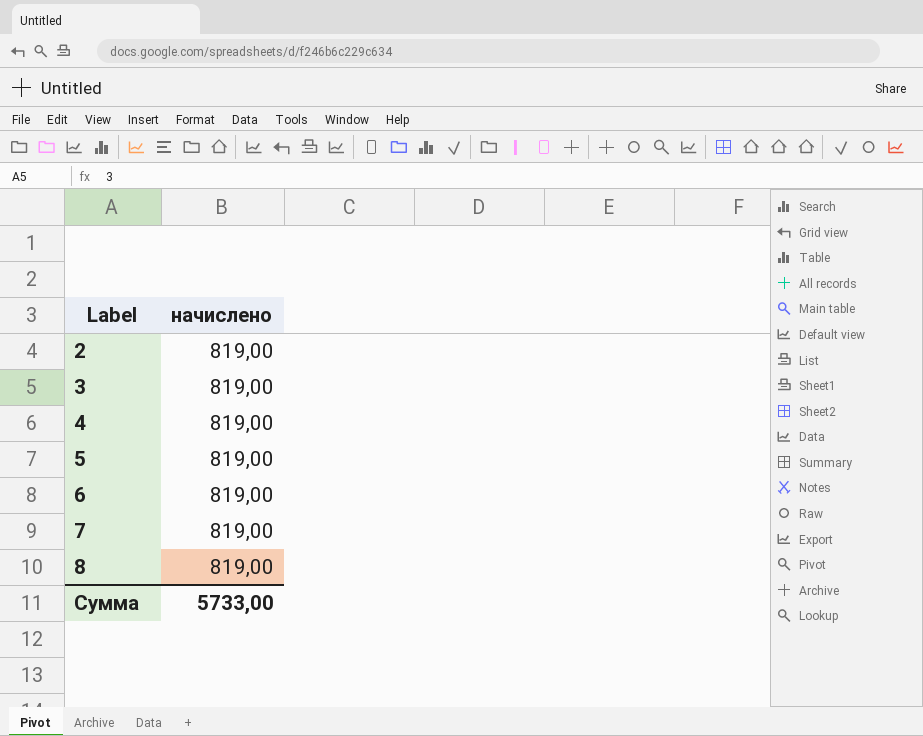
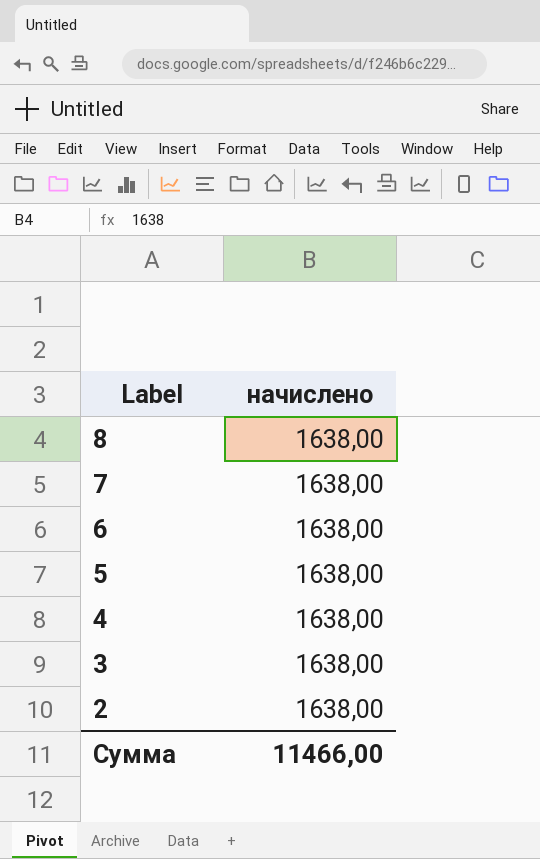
row order: Label ascending -> Label descending
8 | начислено: 819,00 -> 1638,00
7 | начислено: 819,00 -> 1638,00
6 | начислено: 819,00 -> 1638,00
5 | начислено: 819,00 -> 1638,00
4 | начислено: 819,00 -> 1638,00
3 | начислено: 819,00 -> 1638,00
2 | начислено: 819,00 -> 1638,00
Сумма | начислено: 5733,00 -> 11466,00

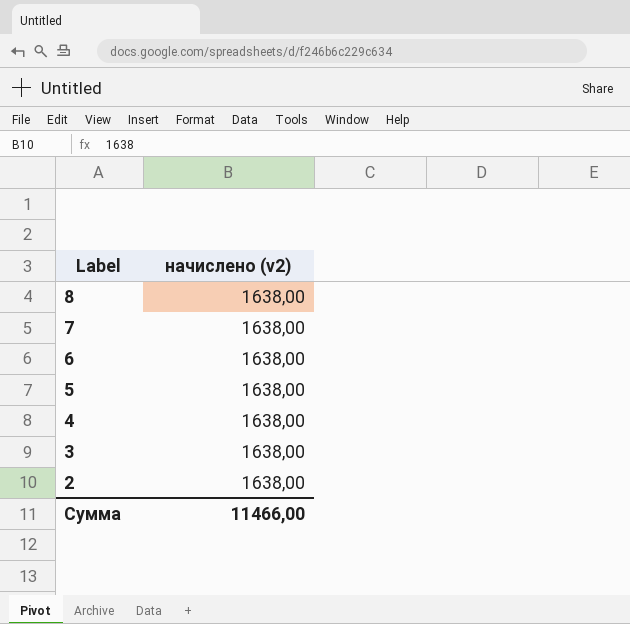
column name: начислено -> начислено (v2)

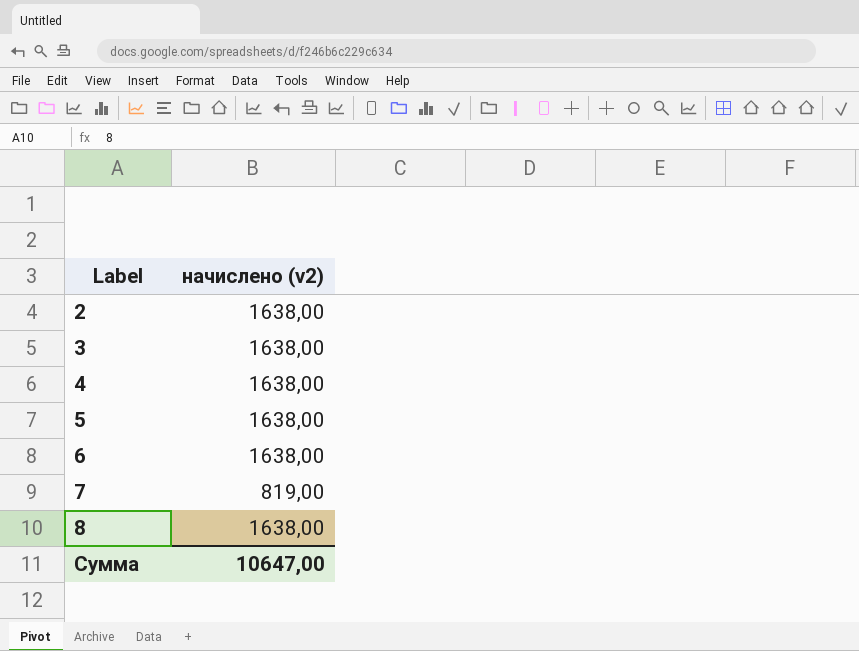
row order: Label descending -> Label ascending
7 | начислено (v2): 1638,00 -> 819,00
Сумма | начислено (v2): 11466,00 -> 10647,00

